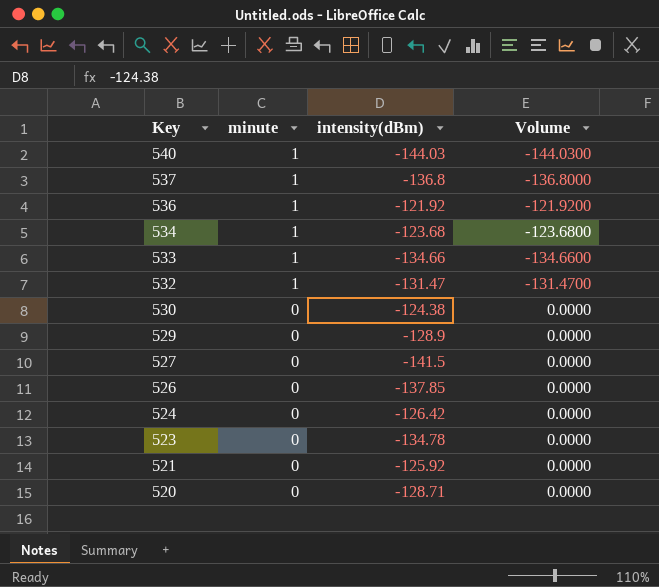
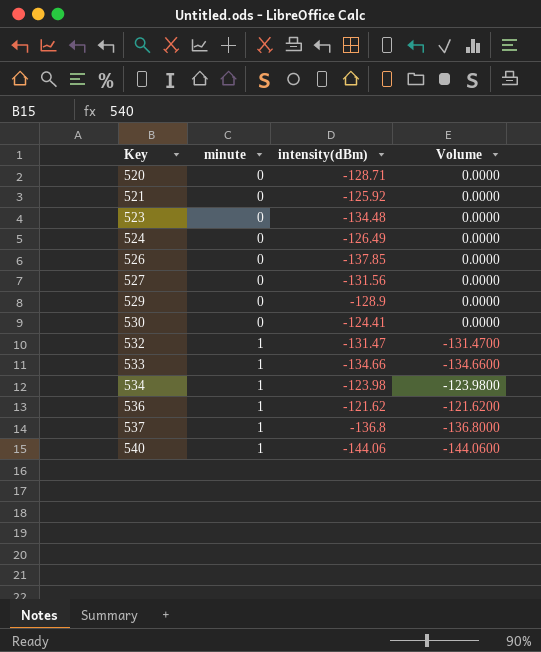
row order: Key descending -> Key ascending
523 | intensity(dBm): -134.78 -> -134.48
524 | intensity(dBm): -126.42 -> -126.49
527 | intensity(dBm): -141.5 -> -131.56
530 | intensity(dBm): -124.38 -> -124.41
534 | intensity(dBm): -123.68 -> -123.98
534 | Volume: -123.6800 -> -123.9800
536 | intensity(dBm): -121.92 -> -121.62
536 | Volume: -121.9200 -> -121.6200
540 | intensity(dBm): -144.03 -> -144.06
540 | Volume: -144.0300 -> -144.0600

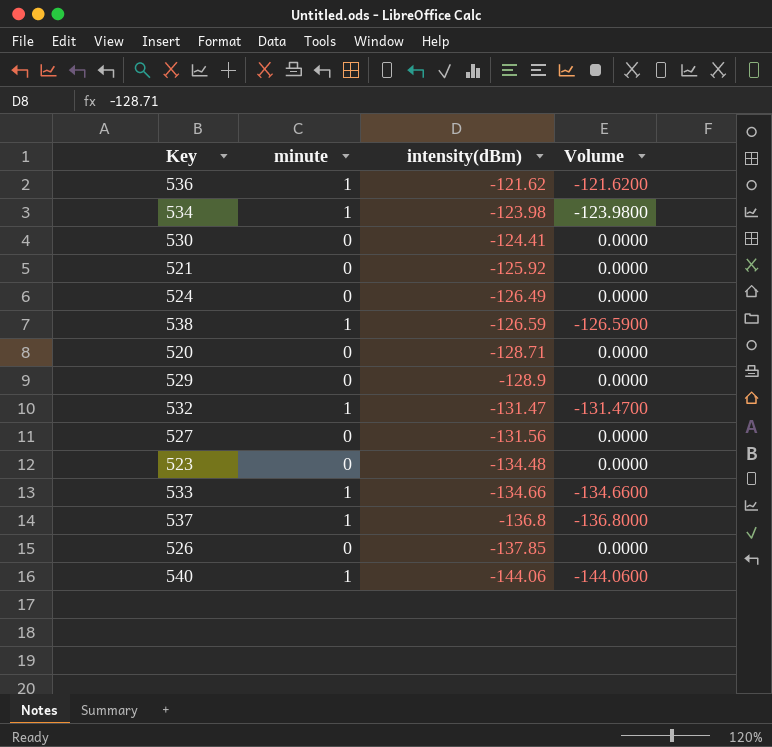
row order: Key ascending -> intensity(dBm) descending
row 538: none -> 1 | -126.59 | -126.5900

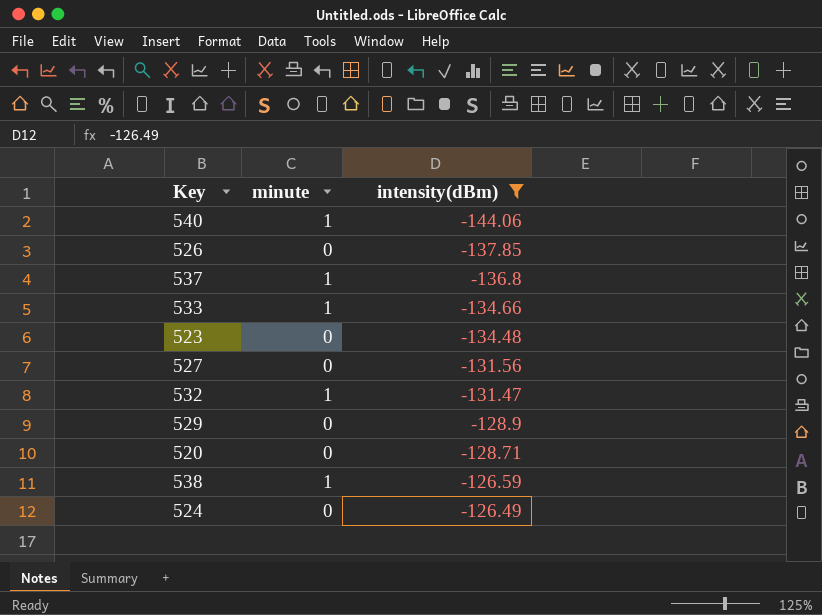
filter: none -> intensity(dBm) <= -126.49
row order: intensity(dBm) descending -> intensity(dBm) ascending
column Volume | formula: [minute] * [intensity(dBm)] -> none

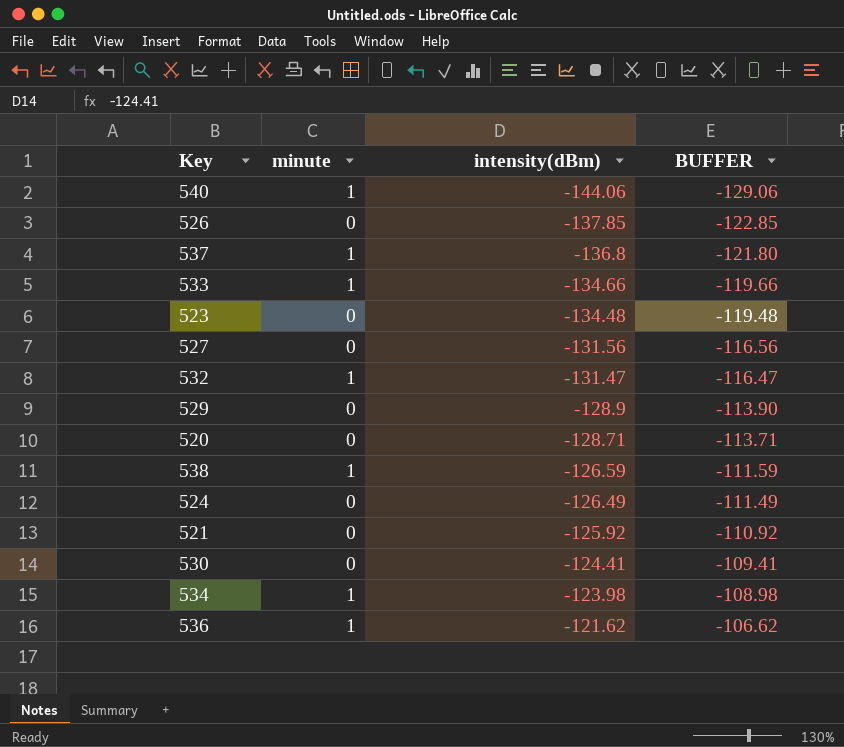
filter: intensity(dBm) <= -126.49 -> none
column BUFFER | formula: none -> [intensity(dBm)] + 15

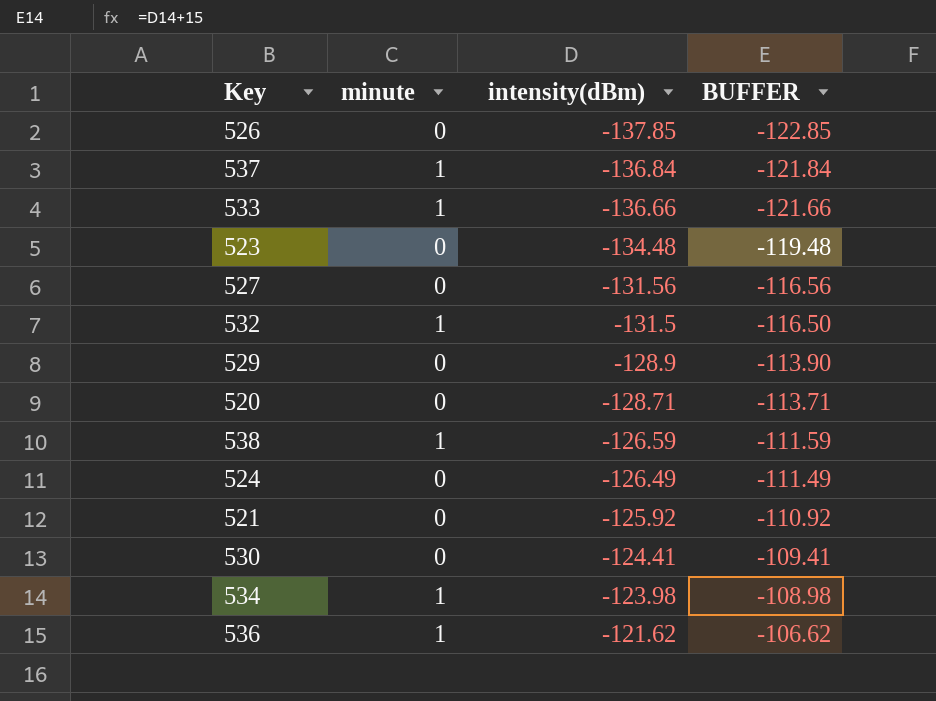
row 540: 1 | -144.06 | -129.06 -> none
537 | intensity(dBm): -136.8 -> -136.84
537 | BUFFER: -121.80 -> -121.84
533 | intensity(dBm): -134.66 -> -136.66
533 | BUFFER: -119.66 -> -121.66
532 | intensity(dBm): -131.47 -> -131.5
532 | BUFFER: -116.47 -> -116.50

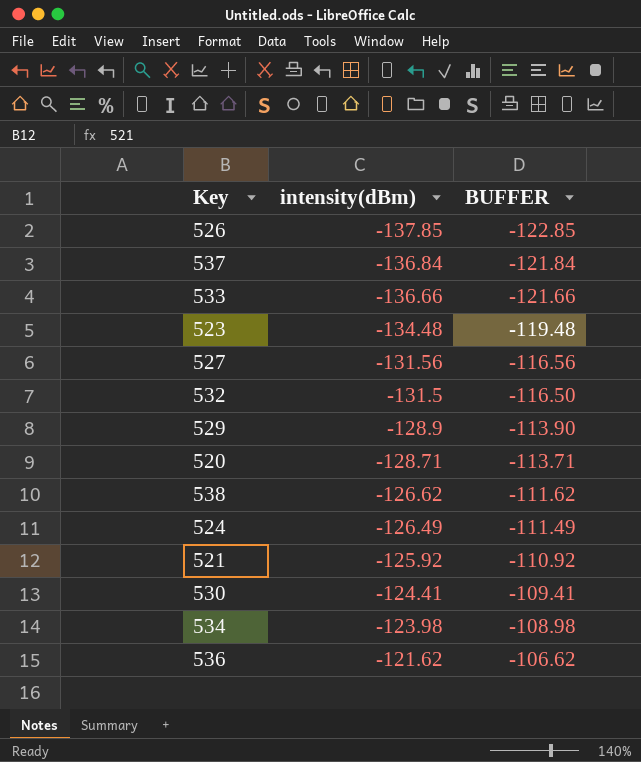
column minute | position: 2 -> none
538 | intensity(dBm): -126.59 -> -126.62
538 | BUFFER: -111.59 -> -111.62

